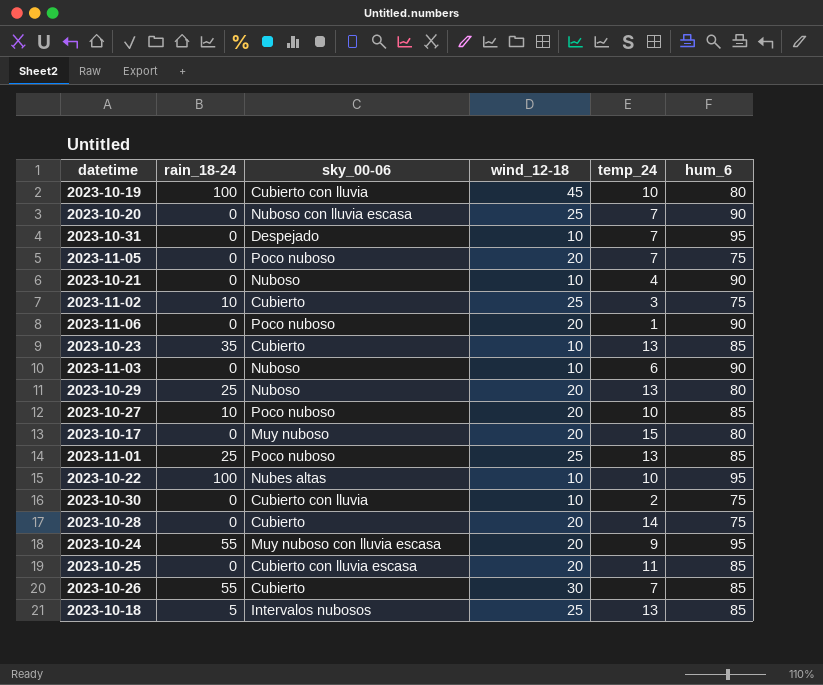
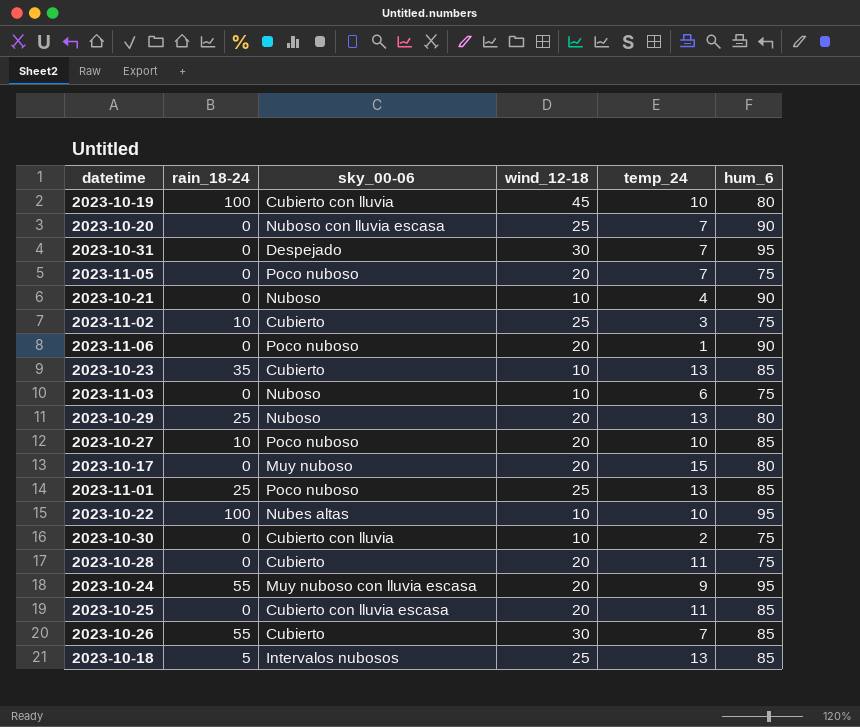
2023-10-31 | wind_12-18: 10 -> 30
2023-11-03 | hum_6: 90 -> 75
2023-10-28 | temp_24: 14 -> 11

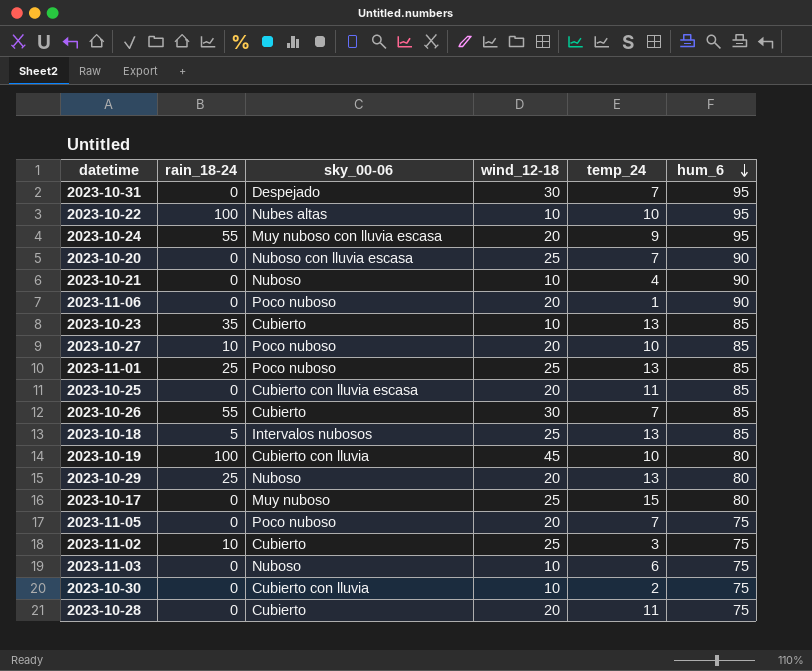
row order: none -> hum_6 descending
2023-10-17 | wind_12-18: 20 -> 25

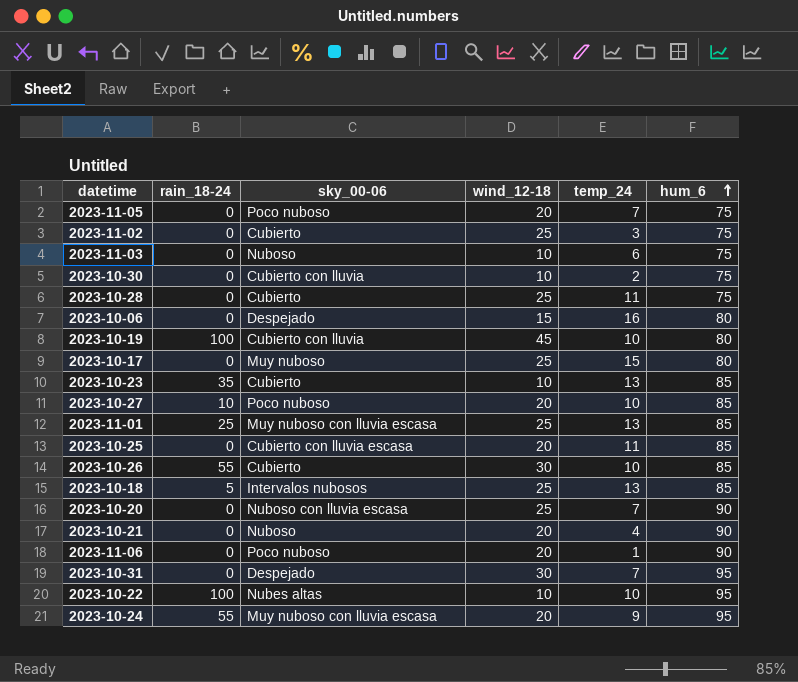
row order: hum_6 descending -> hum_6 ascending
row 2023-10-29: 25 | Nuboso | 20 | 13 | 80 -> none
2023-11-02 | rain_18-24: 10 -> 0
2023-10-28 | wind_12-18: 20 -> 25
row 2023-10-06: none -> 0 | Despejado | 15 | 16 | 80
2023-11-01 | sky_00-06: Poco nuboso -> Muy nuboso con lluvia escasa
2023-10-26 | temp_24: 7 -> 10
2023-10-21 | wind_12-18: 10 -> 20

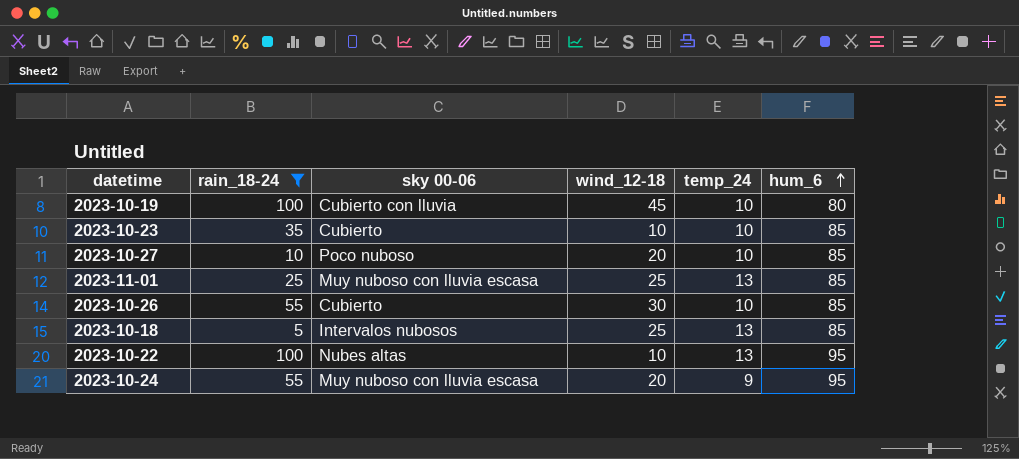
filter: none -> rain_18-24 != 0
column name: sky_00-06 -> sky 00-06
2023-10-23 | temp_24: 13 -> 10
2023-10-22 | temp_24: 10 -> 13

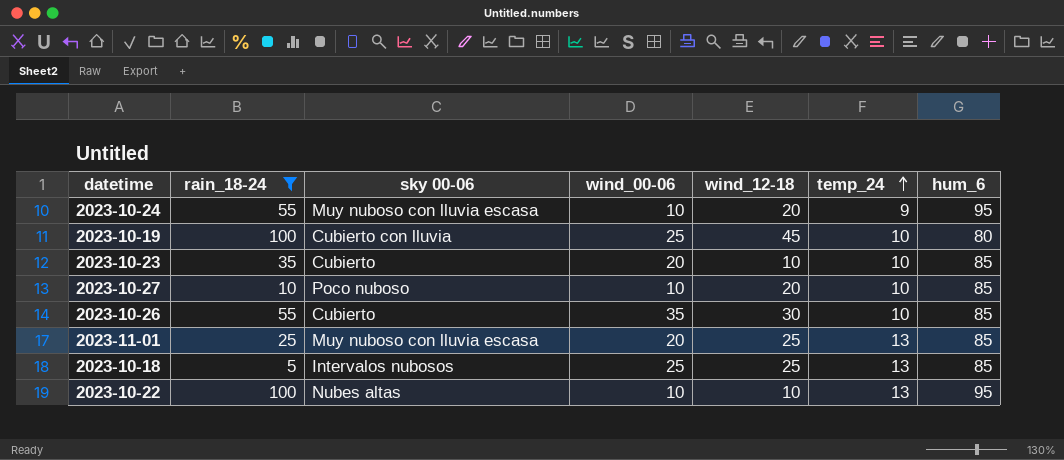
row order: hum_6 ascending -> temp_24 ascending
column wind_00-06 | position: none -> 4

